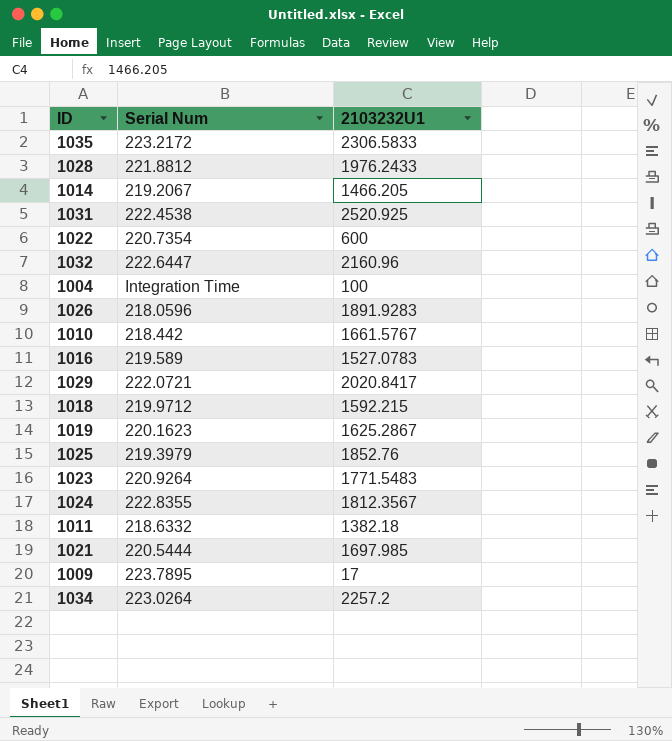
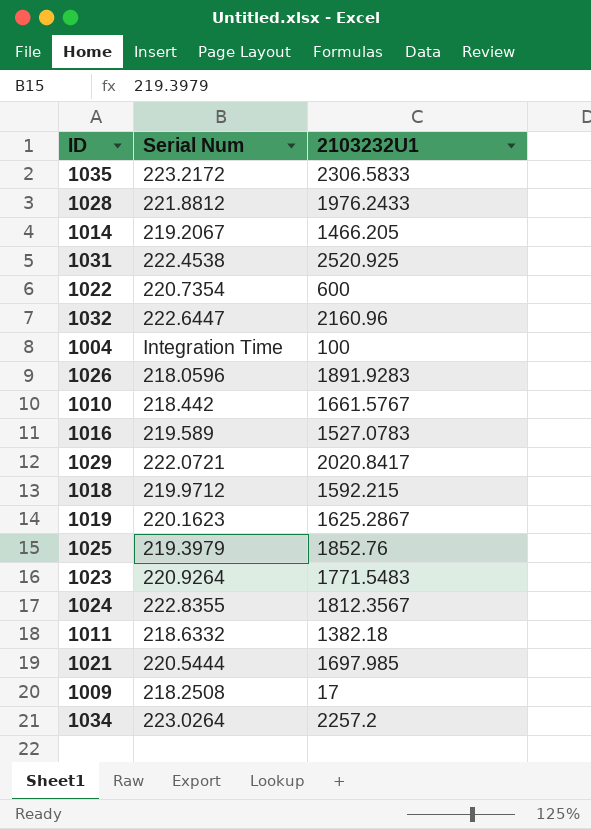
1009 | Serial Num: 223.7895 -> 218.2508

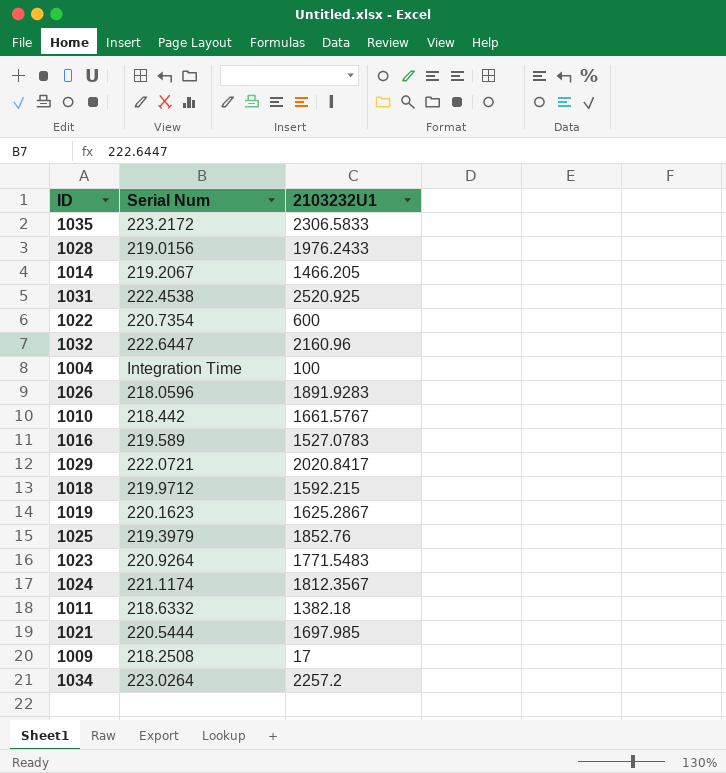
1028 | Serial Num: 221.8812 -> 219.0156
1024 | Serial Num: 222.8355 -> 221.1174

